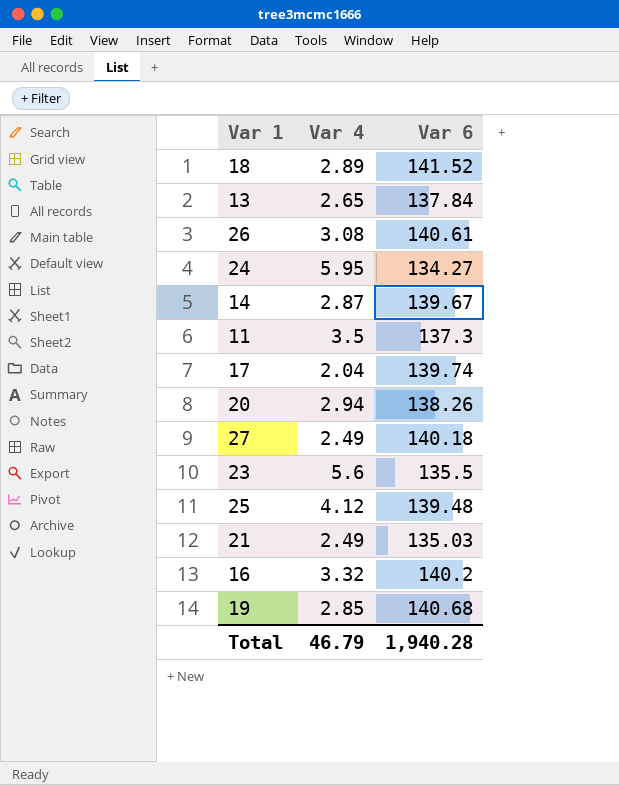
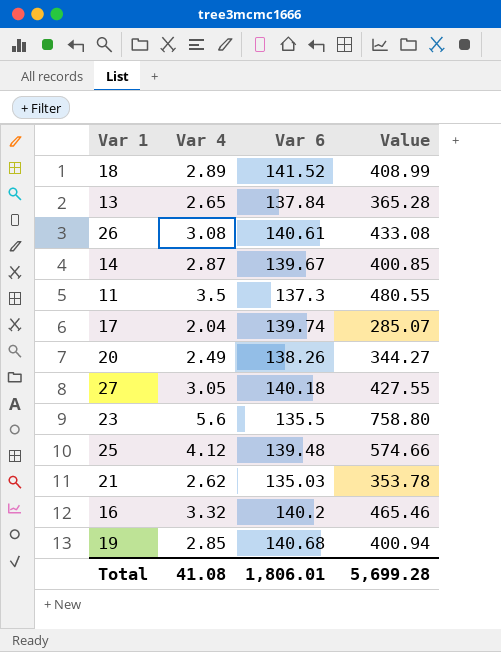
column Value | formula: none -> [Var 4] * [Var 6]
row 24: 5.95 | 134.27 -> none
20 | Var 4: 2.94 -> 2.49
27 | Var 4: 2.49 -> 3.05
21 | Var 4: 2.49 -> 2.62
Total | Var 4: 46.79 -> 41.08
Total | Var 6: 1,940.28 -> 1,806.01

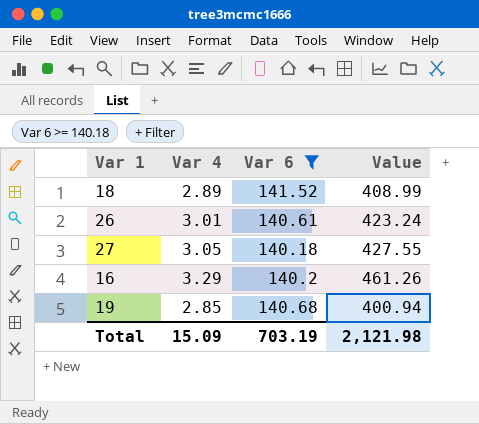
filter: none -> Var 6 >= 140.18
26 | Var 4: 3.08 -> 3.01
26 | Value: 433.08 -> 423.24
16 | Var 4: 3.32 -> 3.29
16 | Value: 465.46 -> 461.26
Total | Var 4: 41.08 -> 15.09
Total | Var 6: 1,806.01 -> 703.19
Total | Value: 5,699.28 -> 2,121.98

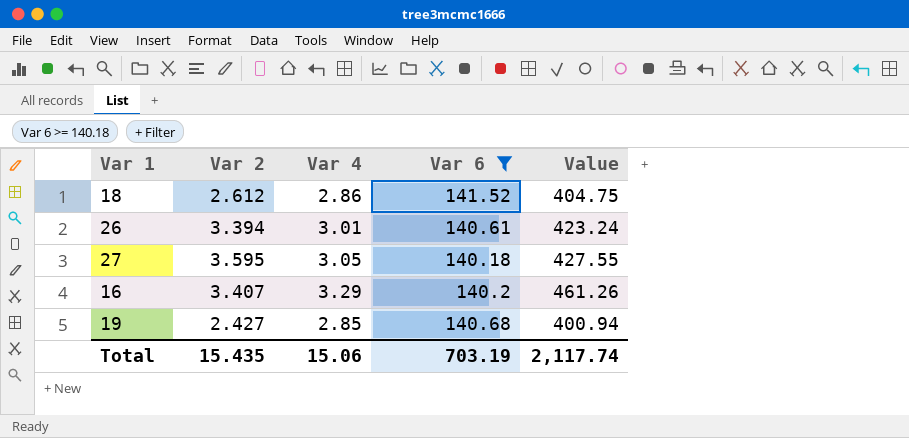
column Var 2 | position: none -> 2
18 | Var 4: 2.89 -> 2.86
18 | Value: 408.99 -> 404.75
Total | Var 4: 15.09 -> 15.06
Total | Value: 2,121.98 -> 2,117.74

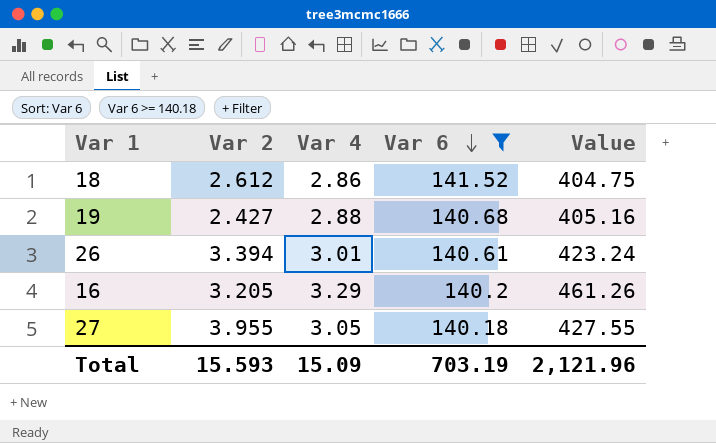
row order: none -> Var 6 descending
19 | Var 4: 2.85 -> 2.88
19 | Value: 400.94 -> 405.16
16 | Var 2: 3.407 -> 3.205
27 | Var 2: 3.595 -> 3.955
Total | Var 2: 15.435 -> 15.593
Total | Var 4: 15.06 -> 15.09
Total | Value: 2,117.74 -> 2,121.96

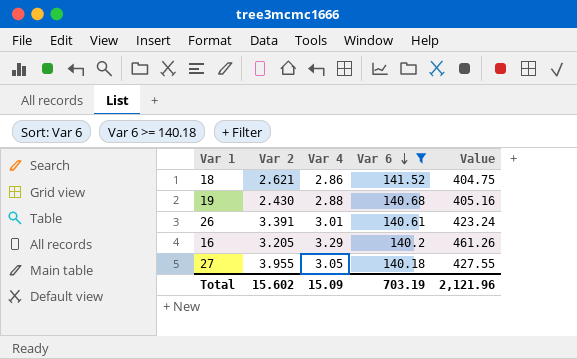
18 | Var 2: 2.612 -> 2.621
19 | Var 2: 2.427 -> 2.430
26 | Var 2: 3.394 -> 3.391
Total | Var 2: 15.593 -> 15.602

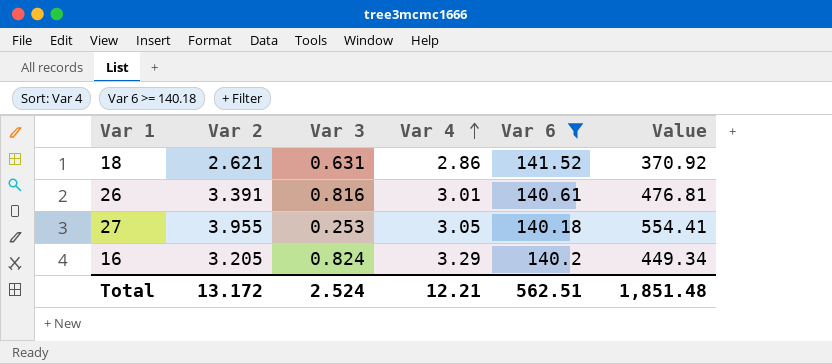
row order: Var 6 descending -> Var 4 ascending
column Var 3 | position: none -> 3
column Value | formula: [Var 4] * [Var 6] -> [Var 2] * [Var 6]
row 19: 2.430 | 2.88 | 140.68 | 405.16 -> none
Total | Var 2: 15.602 -> 13.172
Total | Var 4: 15.09 -> 12.21
Total | Var 6: 703.19 -> 562.51
Total | Value: 2,121.96 -> 1,851.48

